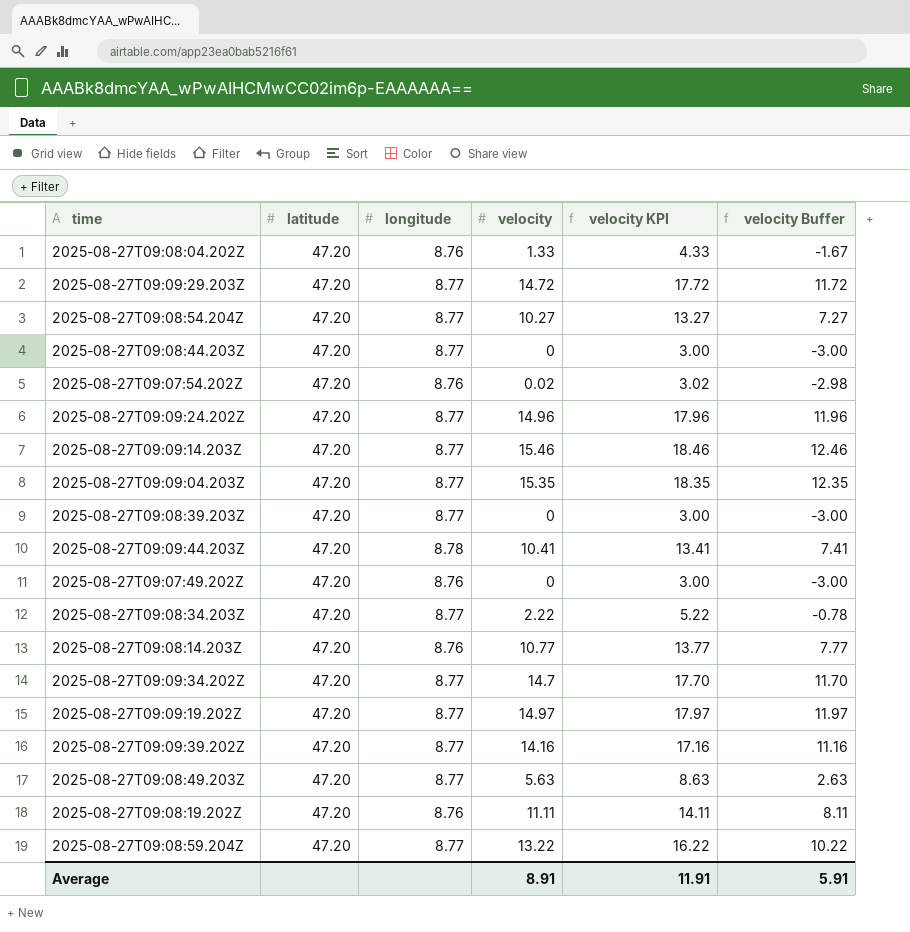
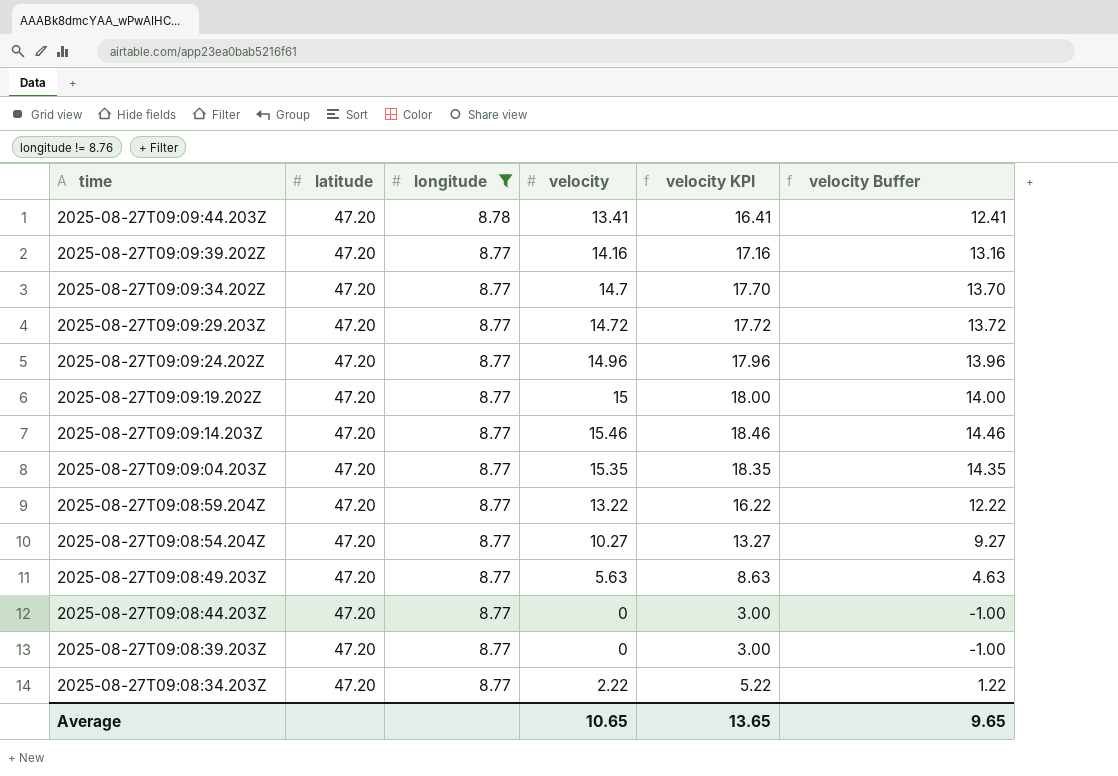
filter: none -> longitude != 8.76
row order: none -> time descending
column velocity Buffer | formula: [velocity] - 3 -> [velocity] - 1
2025-08-27T09:09:44.203Z | velocity: 10.41 -> 13.41
2025-08-27T09:09:44.203Z | velocity KPI: 13.41 -> 16.41
2025-08-27T09:09:19.202Z | velocity: 14.97 -> 15
2025-08-27T09:09:19.202Z | velocity KPI: 17.97 -> 18.00
Average | velocity: 8.91 -> 10.65
Average | velocity KPI: 11.91 -> 13.65
Average | velocity Buffer: 5.91 -> 9.65

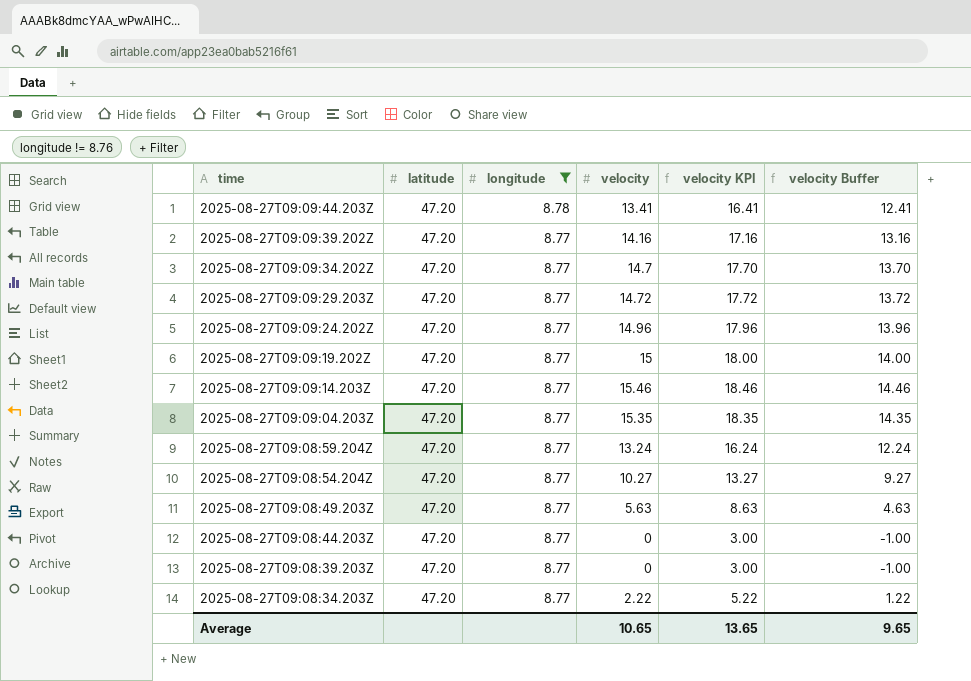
2025-08-27T09:08:59.204Z | velocity: 13.22 -> 13.24
2025-08-27T09:08:59.204Z | velocity KPI: 16.22 -> 16.24
2025-08-27T09:08:59.204Z | velocity Buffer: 12.22 -> 12.24

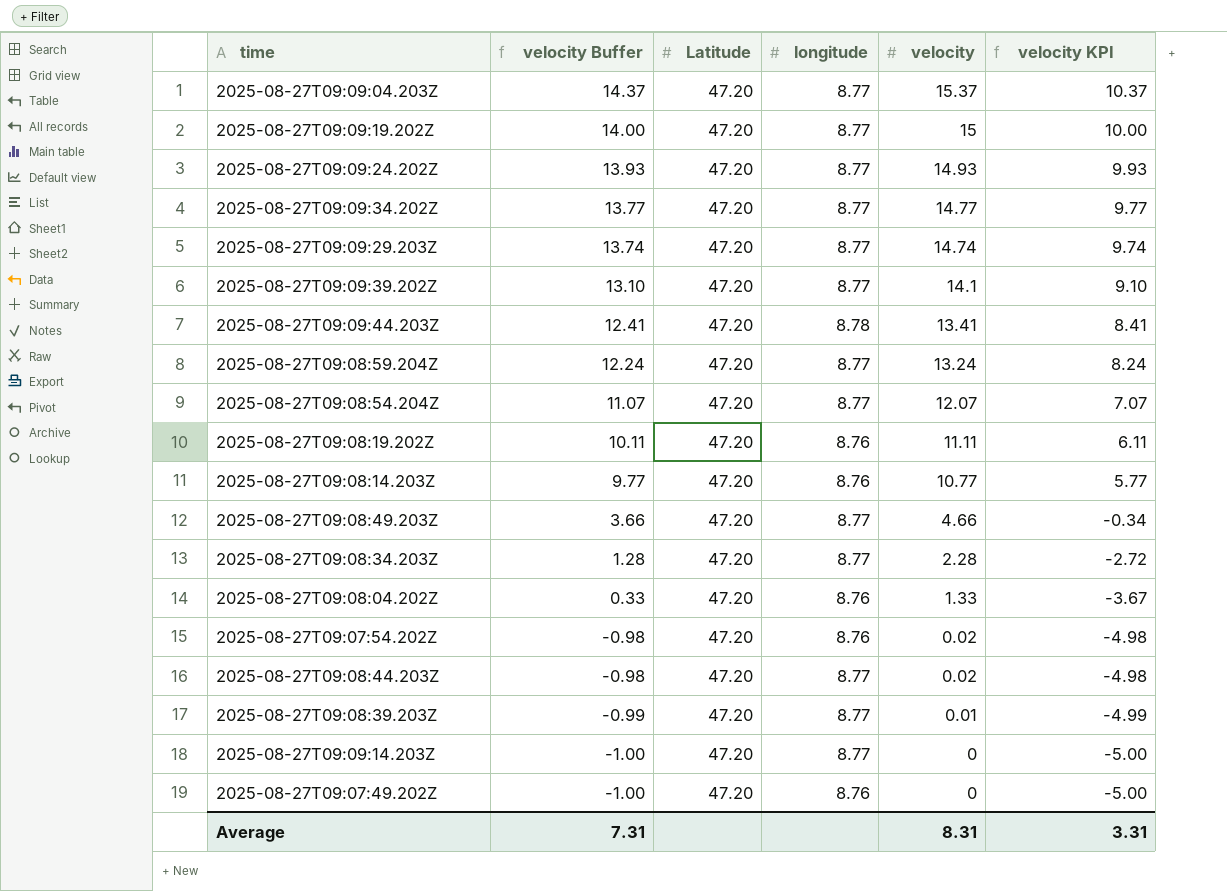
filter: longitude != 8.76 -> none
row order: time descending -> velocity Buffer descending
column velocity Buffer | position: 6 -> 2
column name: latitude -> Latitude
column velocity KPI | formula: [velocity] + 3 -> [velocity] - 5
2025-08-27T09:09:04.203Z | velocity Buffer: 14.35 -> 14.37
2025-08-27T09:09:04.203Z | velocity: 15.35 -> 15.37
2025-08-27T09:09:24.202Z | velocity Buffer: 13.96 -> 13.93
2025-08-27T09:09:24.202Z | velocity: 14.96 -> 14.93
2025-08-27T09:09:34.202Z | velocity Buffer: 13.70 -> 13.77
2025-08-27T09:09:34.202Z | velocity: 14.7 -> 14.77
2025-08-27T09:09:29.203Z | velocity Buffer: 13.72 -> 13.74
2025-08-27T09:09:29.203Z | velocity: 14.72 -> 14.74
2025-08-27T09:09:39.202Z | velocity Buffer: 13.16 -> 13.10
2025-08-27T09:09:39.202Z | velocity: 14.16 -> 14.1
2025-08-27T09:08:54.204Z | velocity Buffer: 9.27 -> 11.07
2025-08-27T09:08:54.204Z | velocity: 10.27 -> 12.07
2025-08-27T09:08:49.203Z | velocity Buffer: 4.63 -> 3.66
2025-08-27T09:08:49.203Z | velocity: 5.63 -> 4.66
2025-08-27T09:08:34.203Z | velocity Buffer: 1.22 -> 1.28
2025-08-27T09:08:34.203Z | velocity: 2.22 -> 2.28
2025-08-27T09:08:44.203Z | velocity Buffer: -1.00 -> -0.98
2025-08-27T09:08:44.203Z | velocity: 0 -> 0.02
2025-08-27T09:08:39.203Z | velocity Buffer: -1.00 -> -0.99
2025-08-27T09:08:39.203Z | velocity: 0 -> 0.01
2025-08-27T09:09:14.203Z | velocity Buffer: 14.46 -> -1.00
2025-08-27T09:09:14.203Z | velocity: 15.46 -> 0
Average | velocity Buffer: 9.65 -> 7.31
Average | velocity: 10.65 -> 8.31
Average | velocity KPI: 13.65 -> 3.31

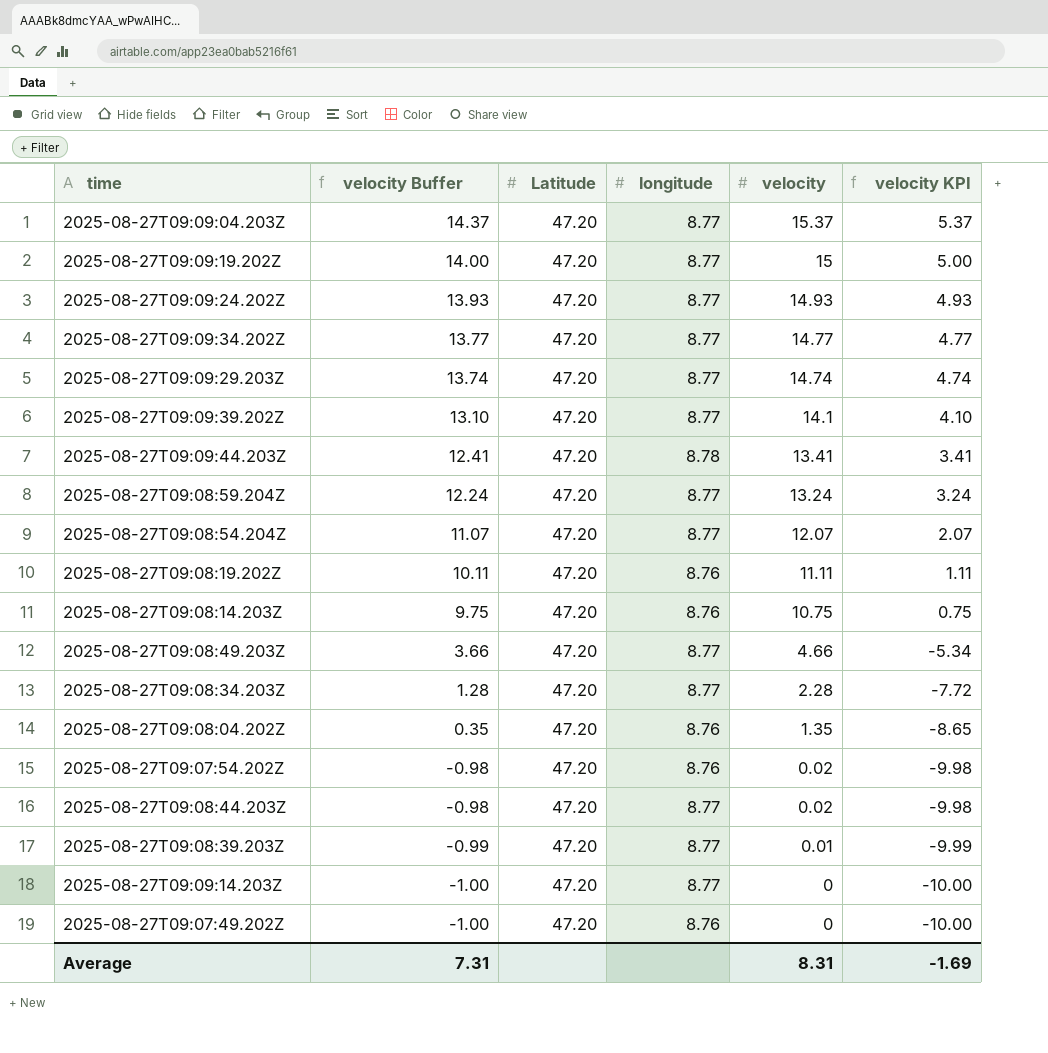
column velocity KPI | formula: [velocity] - 5 -> [velocity] - 10
2025-08-27T09:08:14.203Z | velocity Buffer: 9.77 -> 9.75
2025-08-27T09:08:14.203Z | velocity: 10.77 -> 10.75
2025-08-27T09:08:04.202Z | velocity Buffer: 0.33 -> 0.35
2025-08-27T09:08:04.202Z | velocity: 1.33 -> 1.35
Average | velocity KPI: 3.31 -> -1.69

